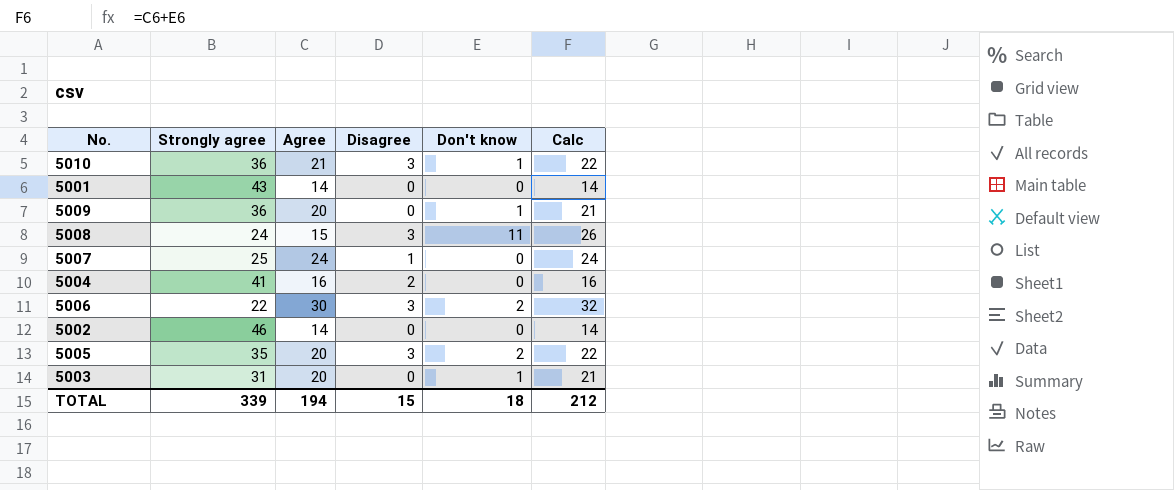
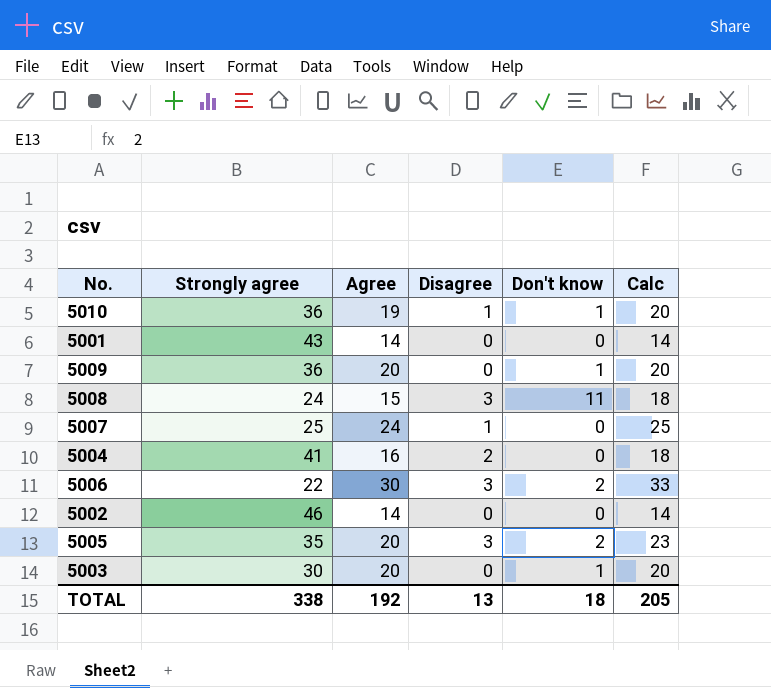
column Calc | formula: [Agree] + [Don't know] -> [Agree] + [Disagree]
5010 | Agree: 21 -> 19
5010 | Disagree: 3 -> 1
5003 | Strongly agree: 31 -> 30
TOTAL | Strongly agree: 339 -> 338
TOTAL | Agree: 194 -> 192
TOTAL | Disagree: 15 -> 13
TOTAL | Calc: 212 -> 205

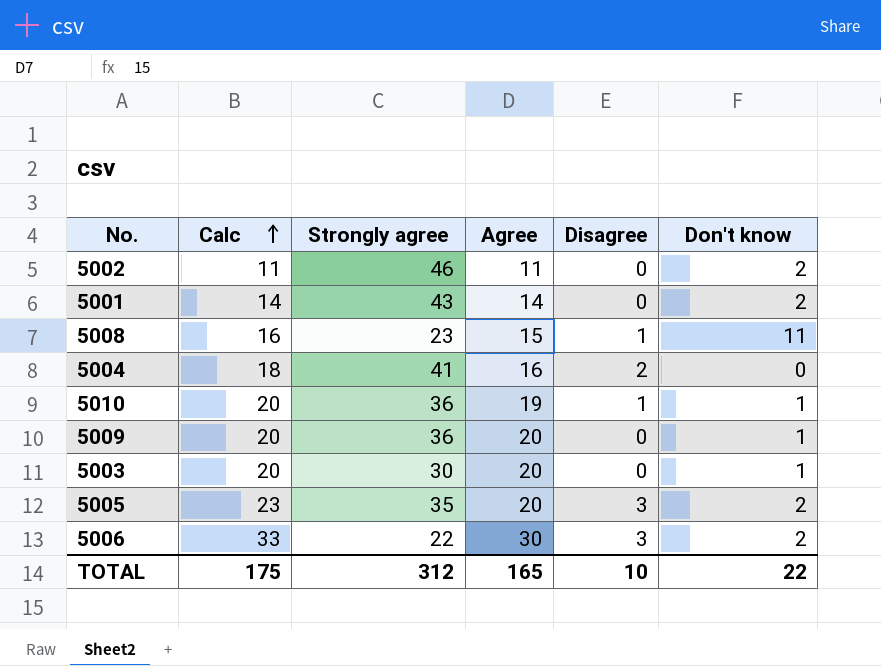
row order: none -> Calc ascending
column Calc | position: 6 -> 2
row 5007: 25 | 24 | 1 | 0 | 25 -> none
5002 | Calc: 14 -> 11
5002 | Agree: 14 -> 11
5002 | Don't know: 0 -> 2
5001 | Don't know: 0 -> 2
5008 | Calc: 18 -> 16
5008 | Strongly agree: 24 -> 23
5008 | Disagree: 3 -> 1
TOTAL | Calc: 205 -> 175
TOTAL | Strongly agree: 338 -> 312
TOTAL | Agree: 192 -> 165
TOTAL | Disagree: 13 -> 10
TOTAL | Don't know: 18 -> 22

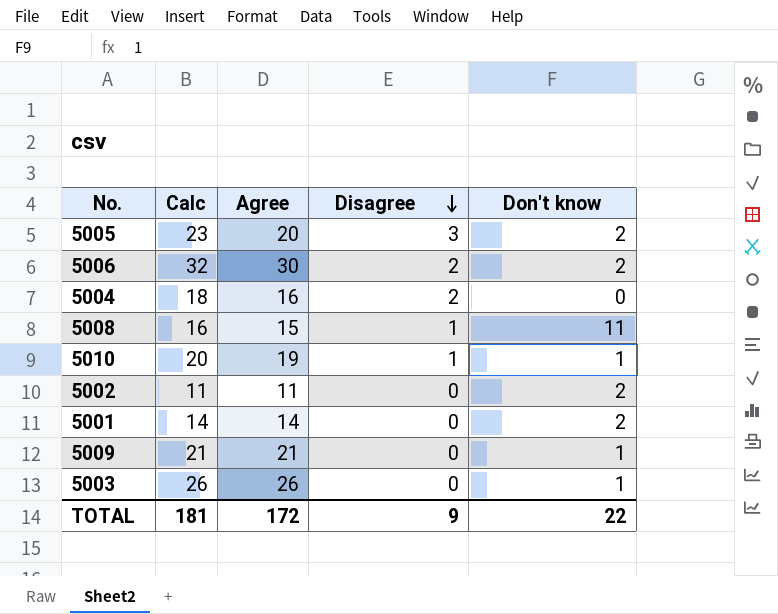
row order: Calc ascending -> Disagree descending
column Strongly agree | position: 3 -> none
5006 | Calc: 33 -> 32
5006 | Disagree: 3 -> 2
5009 | Calc: 20 -> 21
5009 | Agree: 20 -> 21
5003 | Calc: 20 -> 26
5003 | Agree: 20 -> 26
TOTAL | Calc: 175 -> 181
TOTAL | Agree: 165 -> 172
TOTAL | Disagree: 10 -> 9

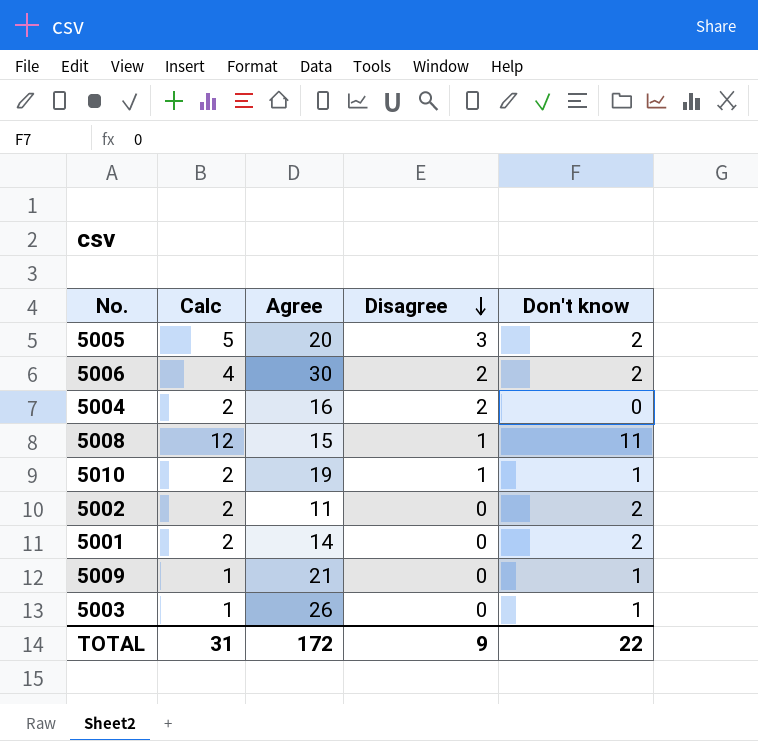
column Calc | formula: [Agree] + [Disagree] -> [Disagree] + [Don't know]
TOTAL | Calc: 181 -> 31

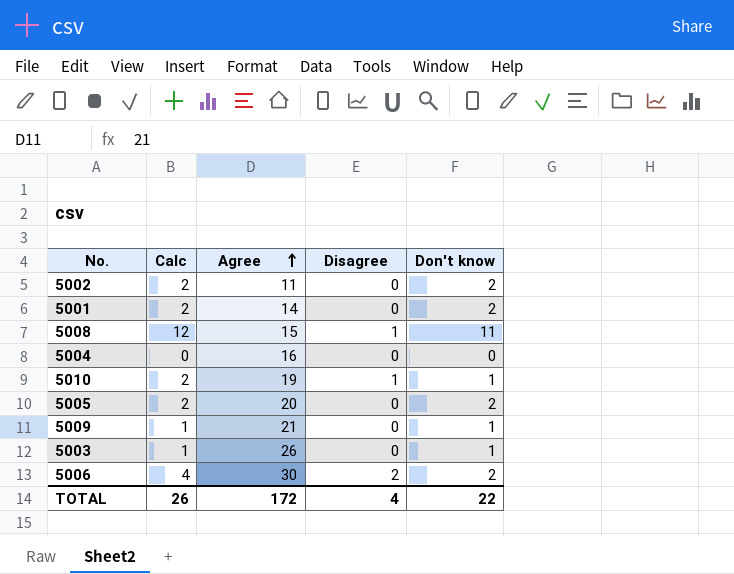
row order: Disagree descending -> Agree ascending
5004 | Calc: 2 -> 0
5004 | Disagree: 2 -> 0
5005 | Calc: 5 -> 2
5005 | Disagree: 3 -> 0
TOTAL | Calc: 31 -> 26
TOTAL | Disagree: 9 -> 4

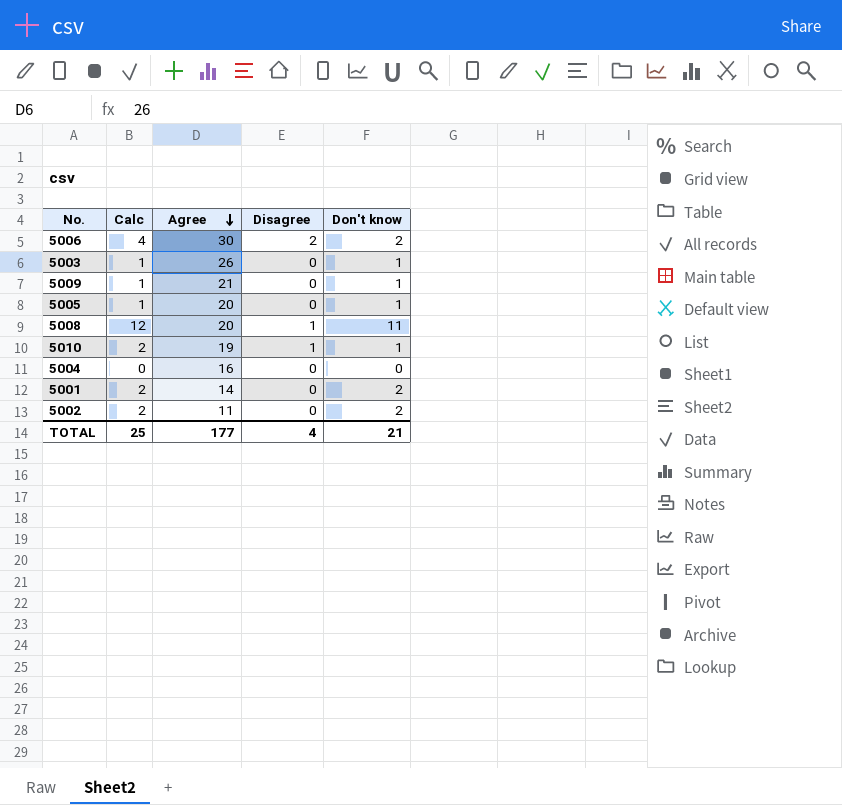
row order: Agree ascending -> Agree descending
5005 | Calc: 2 -> 1
5005 | Don't know: 2 -> 1
5008 | Agree: 15 -> 20
TOTAL | Calc: 26 -> 25
TOTAL | Agree: 172 -> 177
TOTAL | Don't know: 22 -> 21

